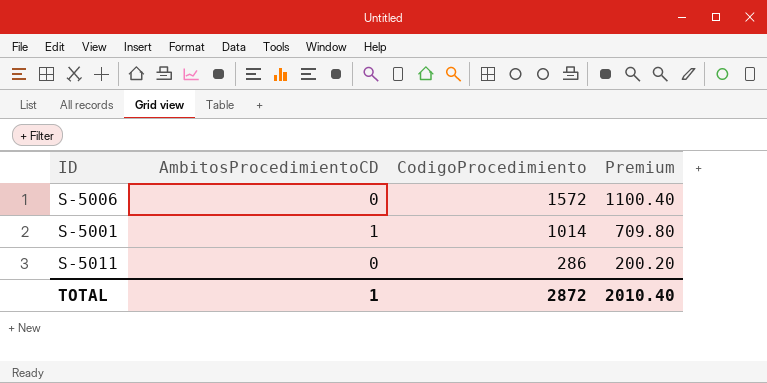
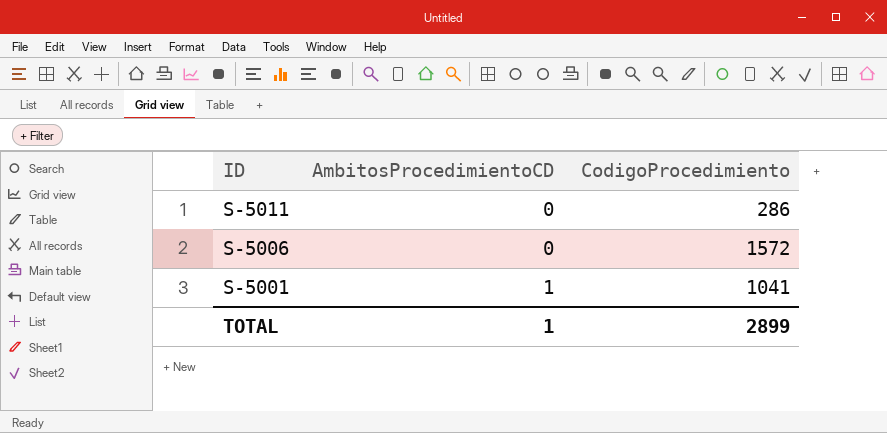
row order: CodigoProcedimiento descending -> ID descending
column Premium | formula: [CodigoProcedimiento] * 0.7 -> none
S-5001 | CodigoProcedimiento: 1014 -> 1041
TOTAL | CodigoProcedimiento: 2872 -> 2899

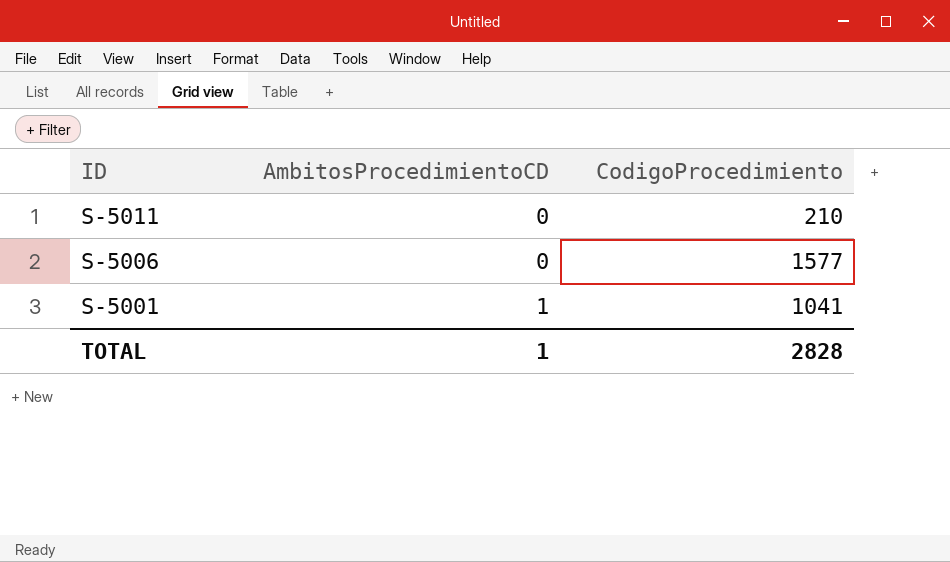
S-5011 | CodigoProcedimiento: 286 -> 210
S-5006 | CodigoProcedimiento: 1572 -> 1577
TOTAL | CodigoProcedimiento: 2899 -> 2828

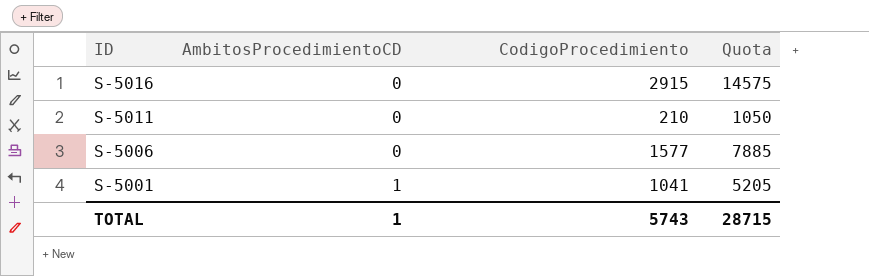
column Quota | formula: none -> [CodigoProcedimiento] * 5
row S-5016: none -> 0 | 2915 | 14575
TOTAL | CodigoProcedimiento: 2828 -> 5743

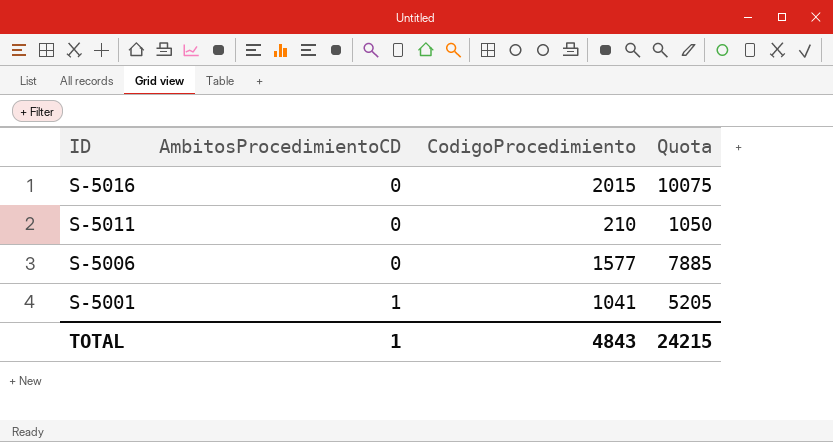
S-5016 | CodigoProcedimiento: 2915 -> 2015
S-5016 | Quota: 14575 -> 10075
TOTAL | CodigoProcedimiento: 5743 -> 4843
TOTAL | Quota: 28715 -> 24215

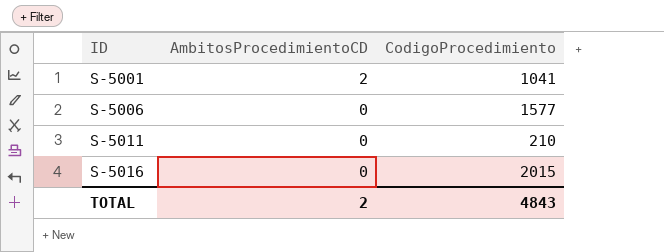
row order: ID descending -> ID ascending
column Quota | formula: [CodigoProcedimiento] * 5 -> none
S-5001 | AmbitosProcedimientoCD: 1 -> 2
TOTAL | AmbitosProcedimientoCD: 1 -> 2

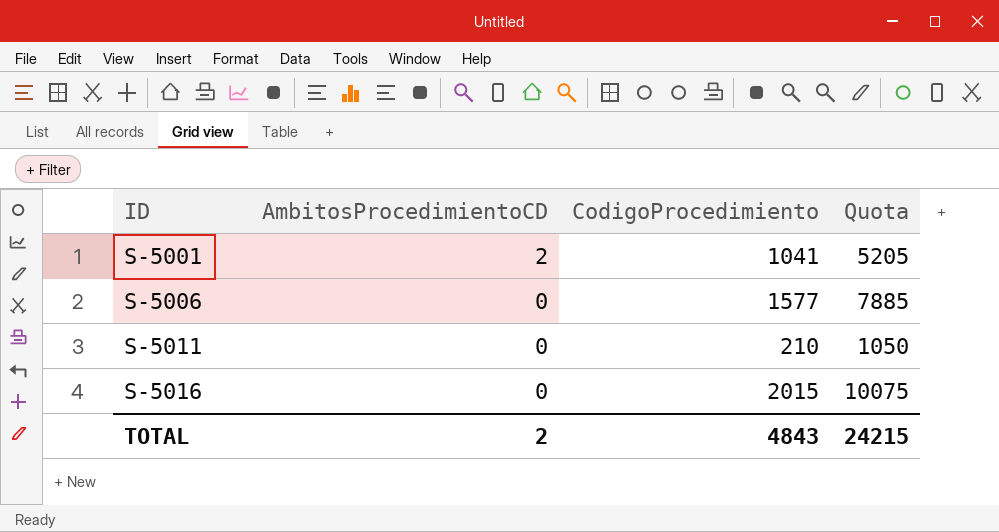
column Quota | formula: none -> [CodigoProcedimiento] * 5

